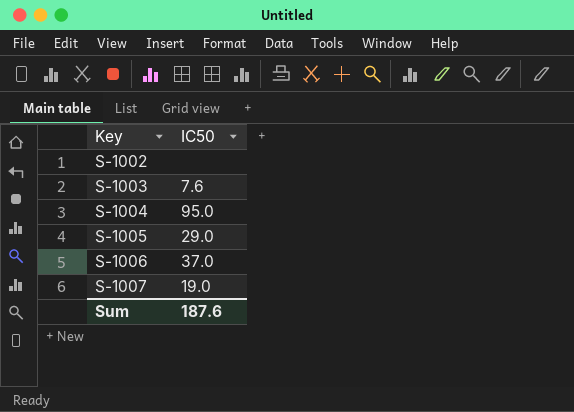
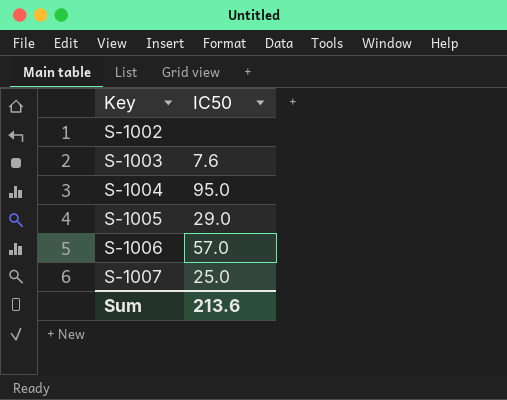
S-1006 | IC50: 37.0 -> 57.0
S-1007 | IC50: 19.0 -> 25.0
Sum | IC50: 187.6 -> 213.6

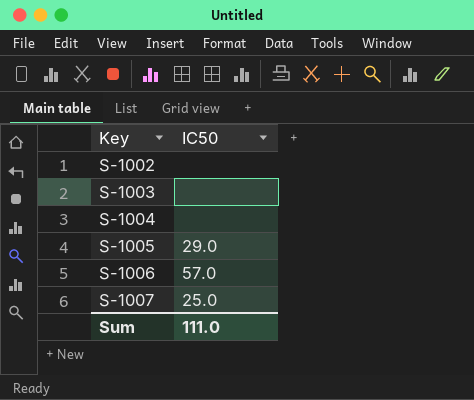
S-1003 | IC50: 7.6 -> none
S-1004 | IC50: 95.0 -> none
Sum | IC50: 213.6 -> 111.0

